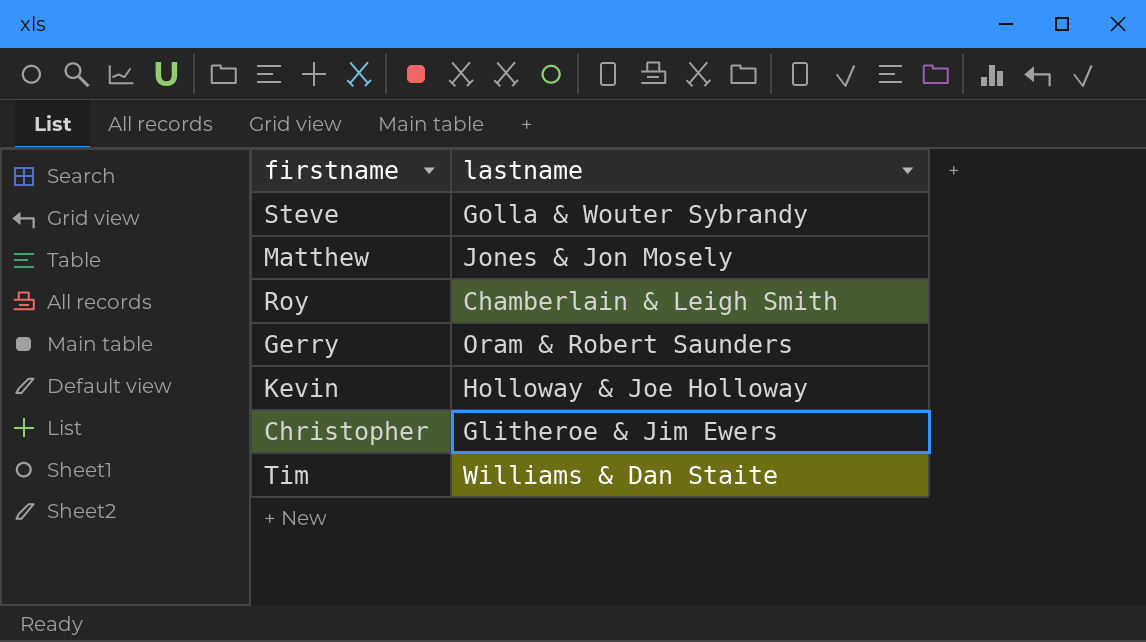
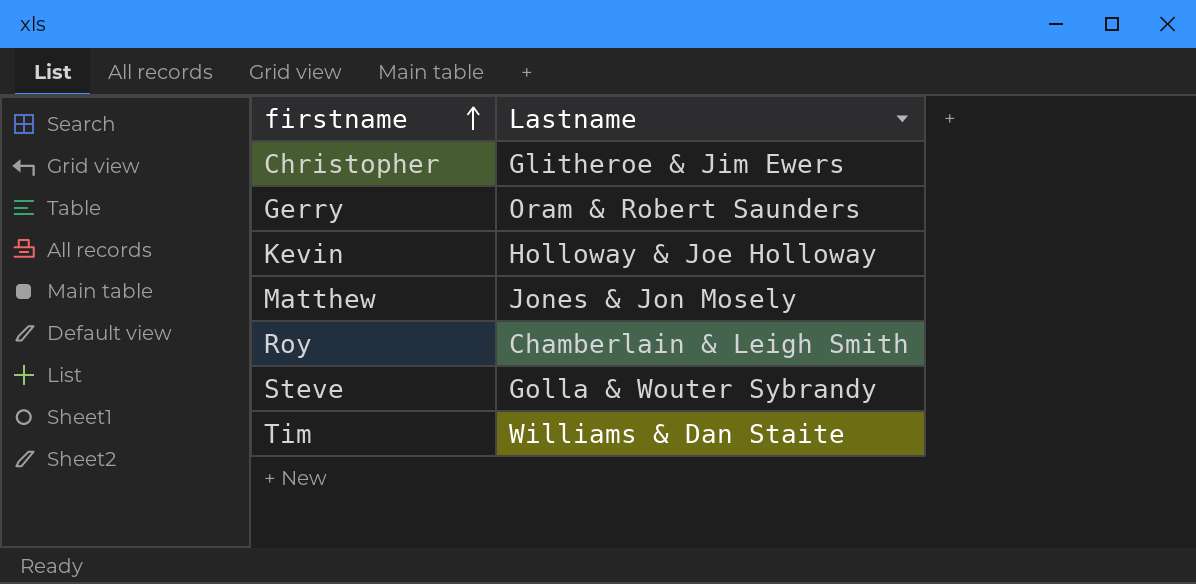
row order: none -> firstname ascending
column name: lastname -> Lastname

